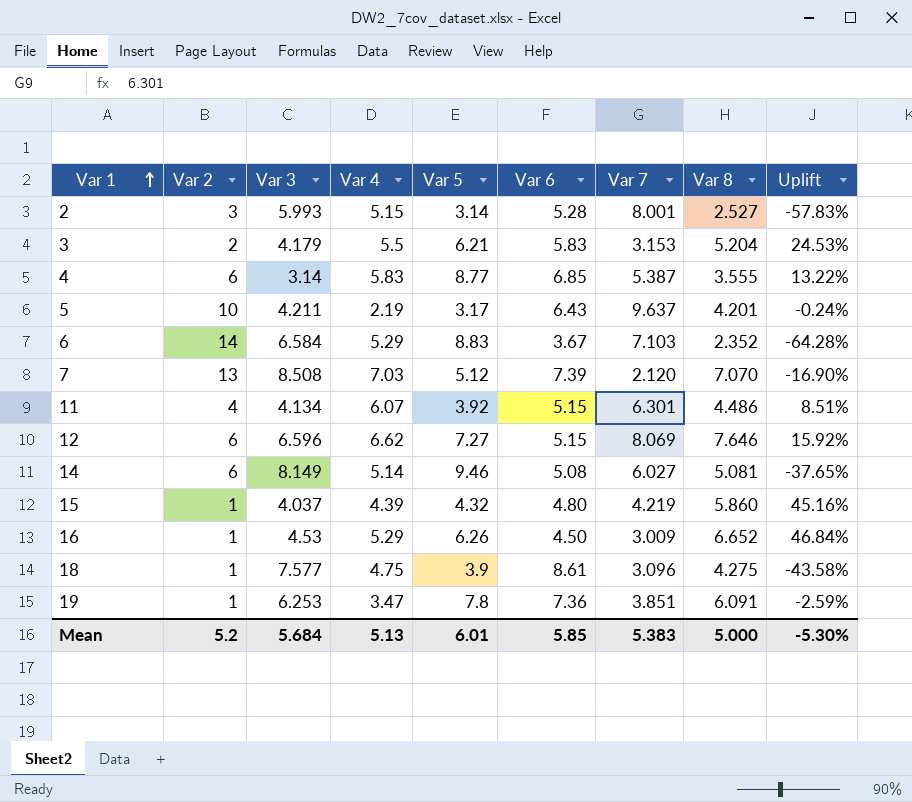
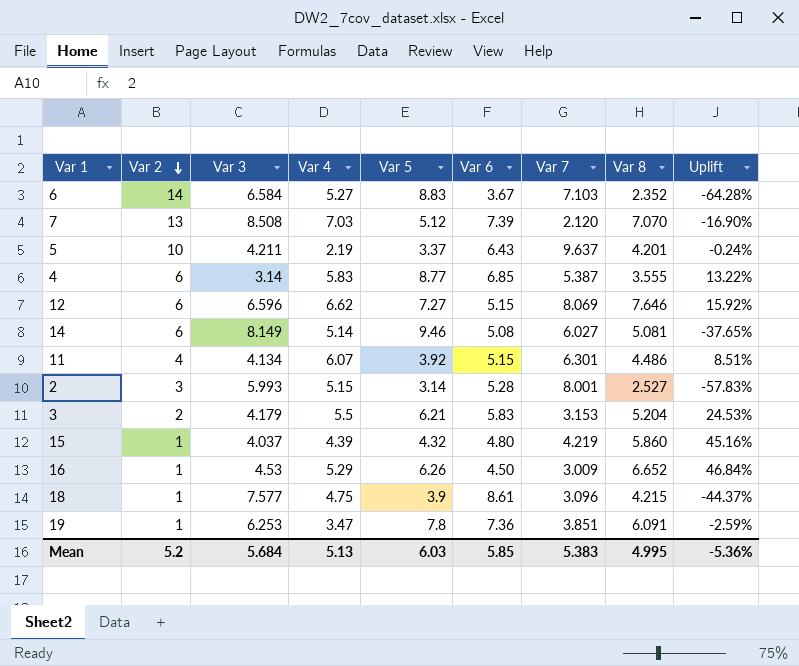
row order: Var 1 ascending -> Var 2 descending
6 | Var 4: 5.29 -> 5.27
5 | Var 5: 3.17 -> 3.37
18 | Var 8: 4.275 -> 4.215
18 | Uplift: -43.58% -> -44.37%
Mean | Var 5: 6.01 -> 6.03
Mean | Var 8: 5.000 -> 4.995
Mean | Uplift: -5.30% -> -5.36%

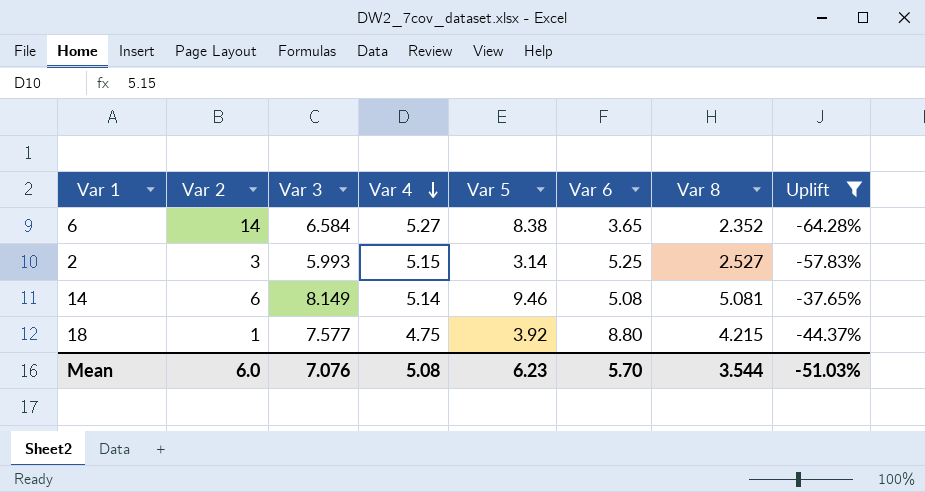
filter: none -> Uplift <= -37.65%
row order: Var 2 descending -> Var 4 descending
column Var 7 | position: 7 -> none
6 | Var 5: 8.83 -> 8.38
6 | Var 6: 3.67 -> 3.65
2 | Var 6: 5.28 -> 5.25
18 | Var 5: 3.9 -> 3.92
18 | Var 6: 8.61 -> 8.80
Mean | Var 2: 5.2 -> 6.0
Mean | Var 3: 5.684 -> 7.076
Mean | Var 4: 5.13 -> 5.08
Mean | Var 5: 6.03 -> 6.23
Mean | Var 6: 5.85 -> 5.70
Mean | Var 8: 4.995 -> 3.544
Mean | Uplift: -5.36% -> -51.03%

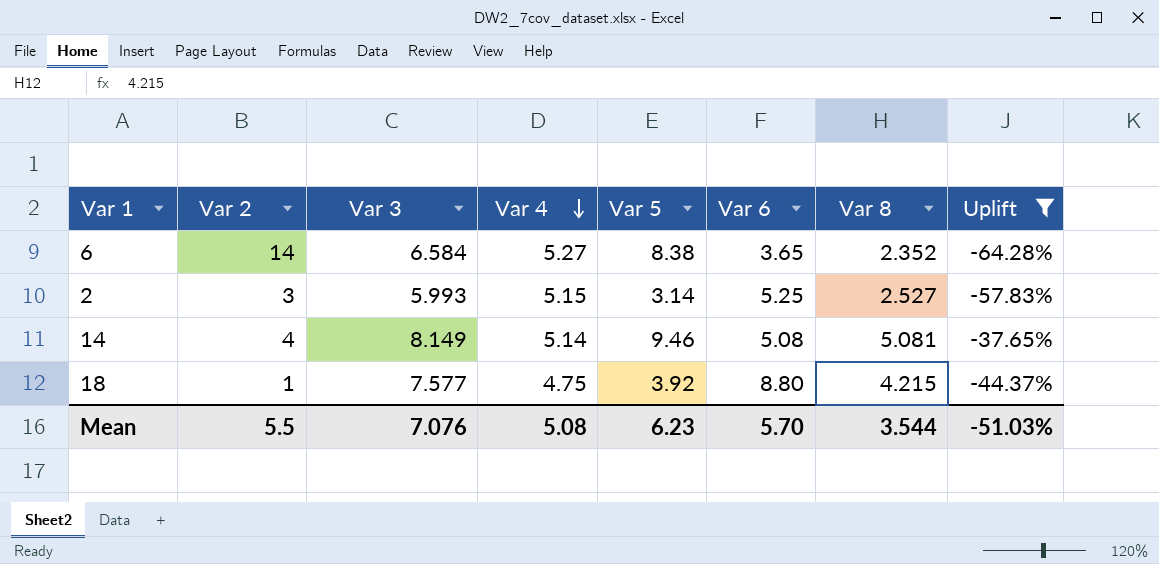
14 | Var 2: 6 -> 4
Mean | Var 2: 6.0 -> 5.5

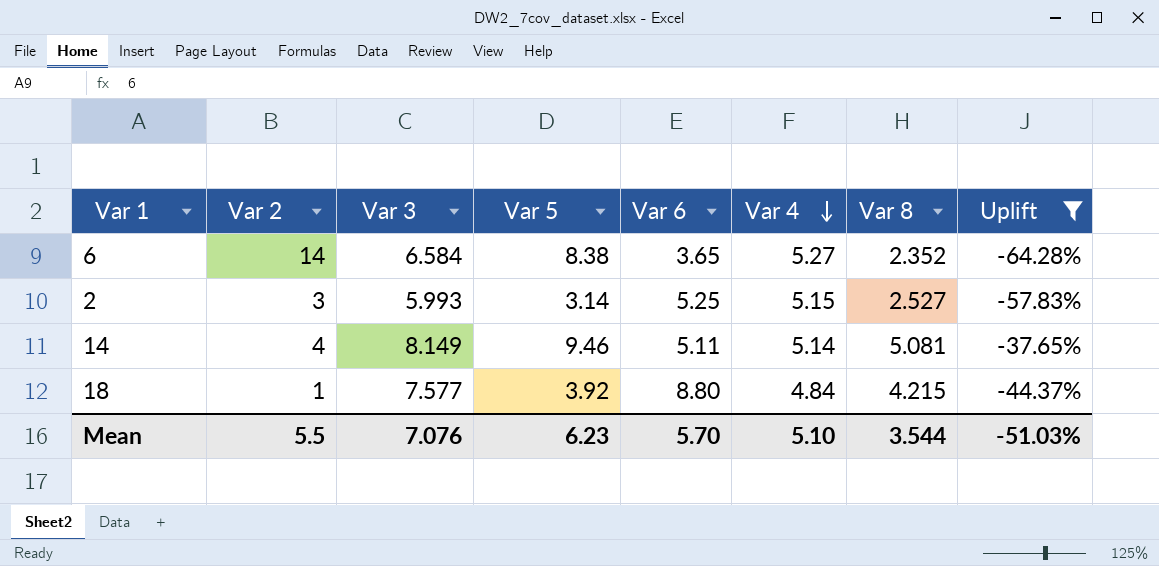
column Var 4 | position: 4 -> 6
14 | Var 6: 5.08 -> 5.11
18 | Var 4: 4.75 -> 4.84
Mean | Var 4: 5.08 -> 5.10

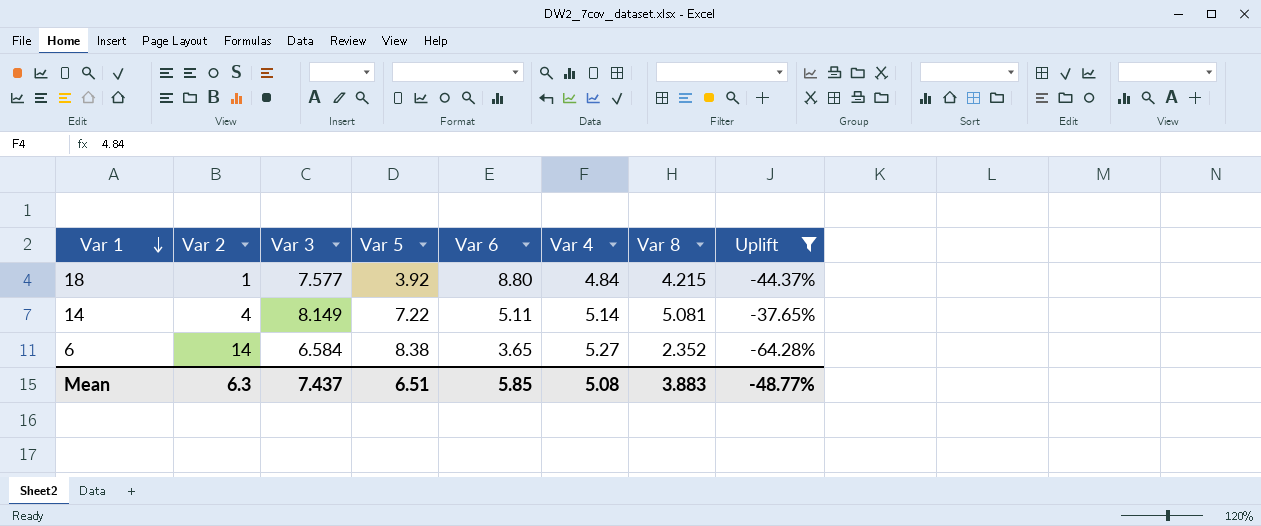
row order: Var 4 descending -> Var 1 descending
row 2: 3 | 5.993 | 3.14 | 5.25 | 5.15 | 2.527 | -57.83% -> none
14 | Var 5: 9.46 -> 7.22
Mean | Var 2: 5.5 -> 6.3
Mean | Var 3: 7.076 -> 7.437
Mean | Var 5: 6.23 -> 6.51
Mean | Var 6: 5.70 -> 5.85
Mean | Var 4: 5.10 -> 5.08
Mean | Var 8: 3.544 -> 3.883
Mean | Uplift: -51.03% -> -48.77%

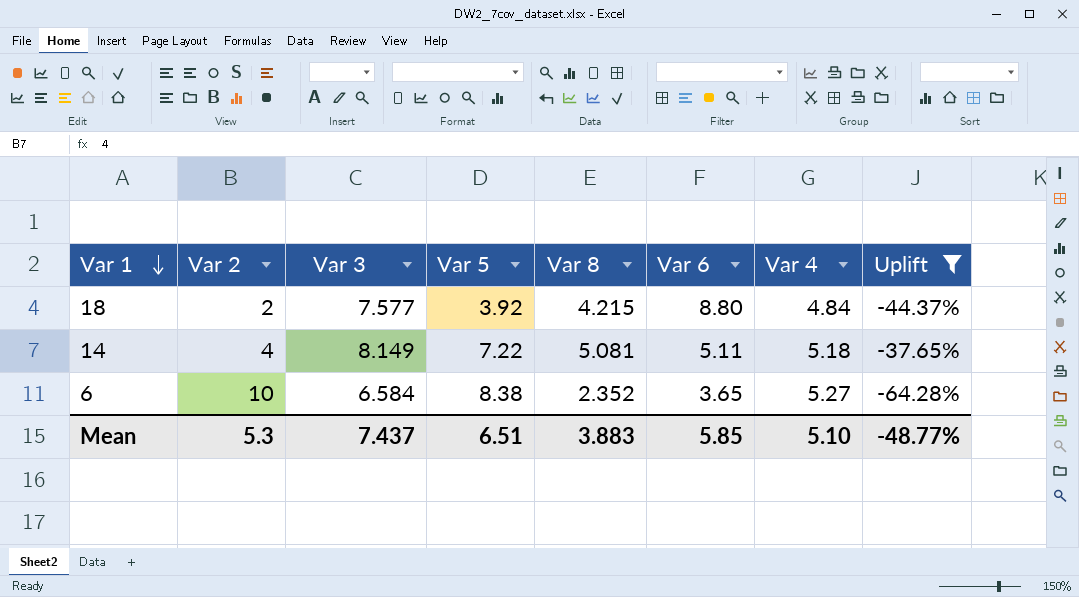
column Var 8 | position: 7 -> 5
18 | Var 2: 1 -> 2
14 | Var 4: 5.14 -> 5.18
6 | Var 2: 14 -> 10
Mean | Var 2: 6.3 -> 5.3
Mean | Var 4: 5.08 -> 5.10

